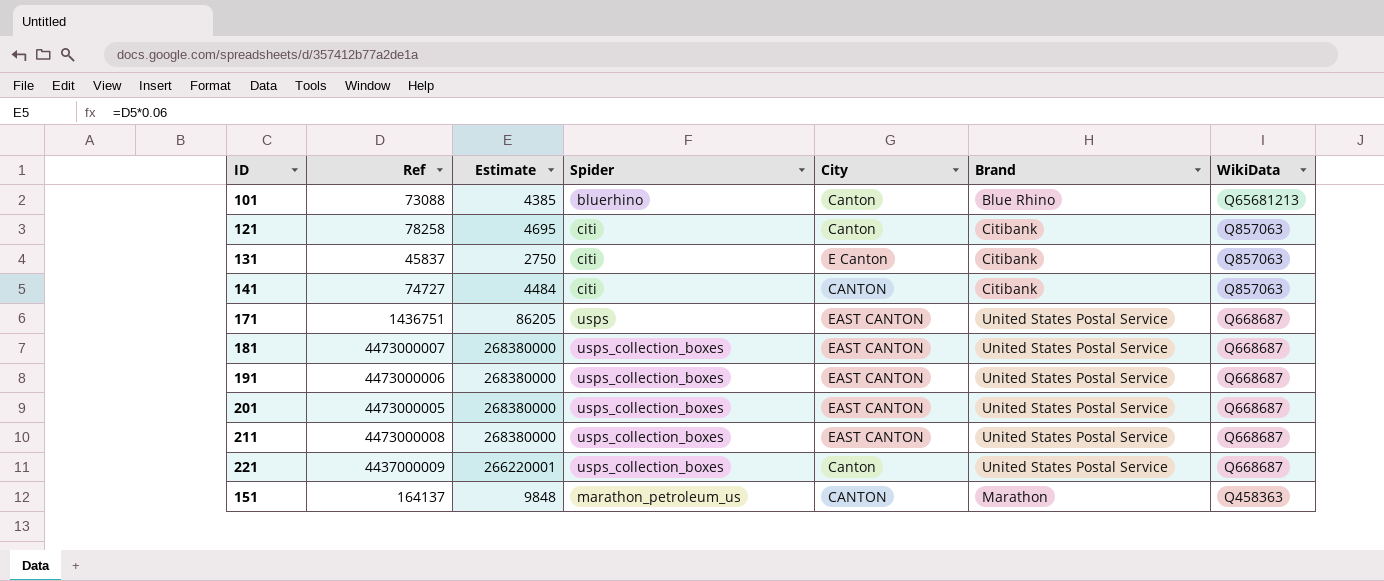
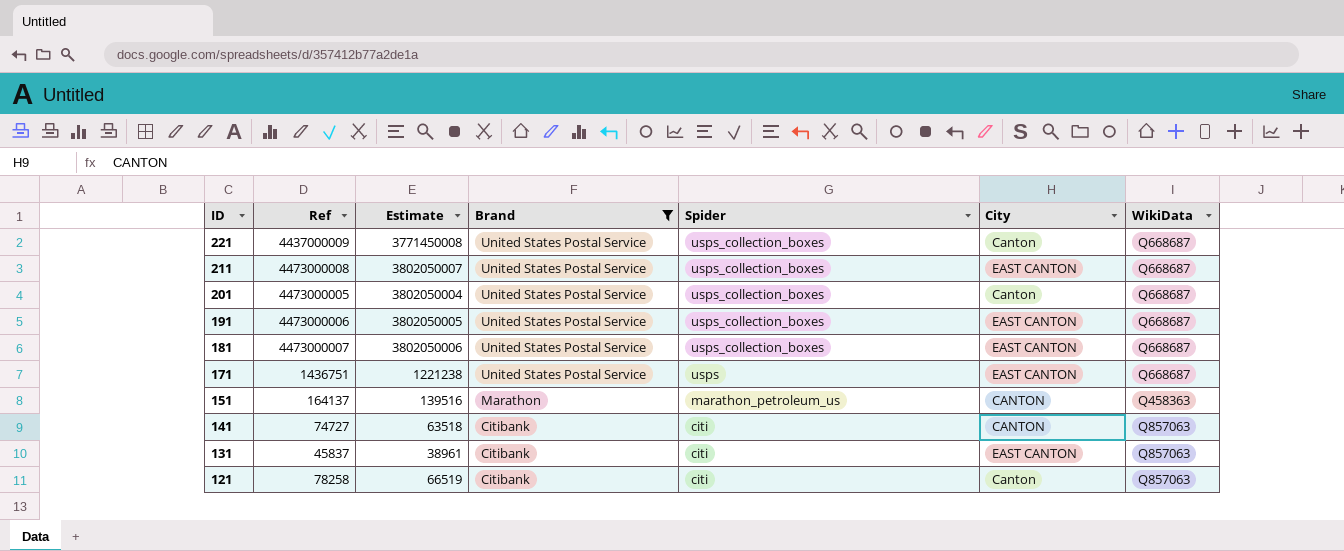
filter: none -> Brand != Blue Rhino
row order: WikiData descending -> ID descending
column Estimate | formula: [Ref] * 0.06 -> [Ref] * 0.85
column Brand | position: 6 -> 4
201 | City: EAST CANTON -> Canton
131 | City: E Canton -> EAST CANTON

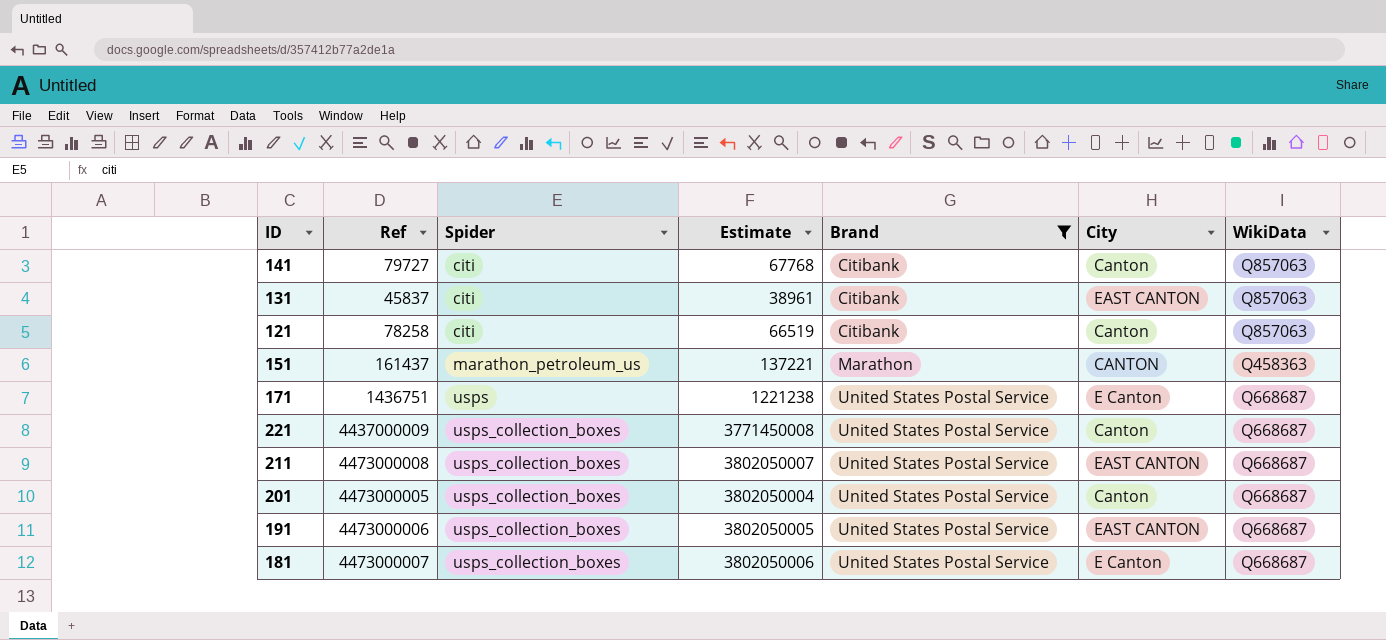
row order: ID descending -> Spider ascending
column Spider | position: 5 -> 3
141 | Ref: 74727 -> 79727
141 | Estimate: 63518 -> 67768
141 | City: CANTON -> Canton
151 | Ref: 164137 -> 161437
151 | Estimate: 139516 -> 137221
171 | City: EAST CANTON -> E Canton
181 | City: EAST CANTON -> E Canton

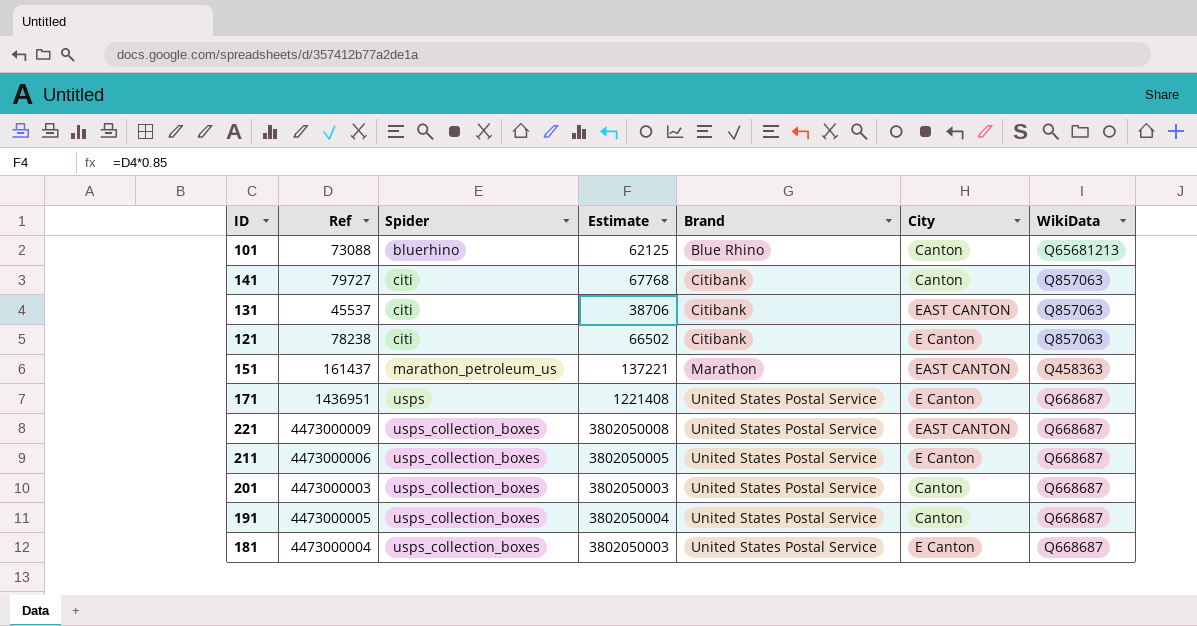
filter: Brand != Blue Rhino -> none
131 | Ref: 45837 -> 45537
131 | Estimate: 38961 -> 38706
121 | Ref: 78258 -> 78238
121 | Estimate: 66519 -> 66502
121 | City: Canton -> E Canton
151 | City: CANTON -> EAST CANTON
171 | Ref: 1436751 -> 1436951
171 | Estimate: 1221238 -> 1221408
221 | Ref: 4437000009 -> 4473000009
221 | Estimate: 3771450008 -> 3802050008
221 | City: Canton -> EAST CANTON
211 | Ref: 4473000008 -> 4473000006
211 | Estimate: 3802050007 -> 3802050005
211 | City: EAST CANTON -> E Canton
201 | Ref: 4473000005 -> 4473000003
201 | Estimate: 3802050004 -> 3802050003
191 | Ref: 4473000006 -> 4473000005
191 | Estimate: 3802050005 -> 3802050004
191 | City: EAST CANTON -> Canton
181 | Ref: 4473000007 -> 4473000004
181 | Estimate: 3802050006 -> 3802050003

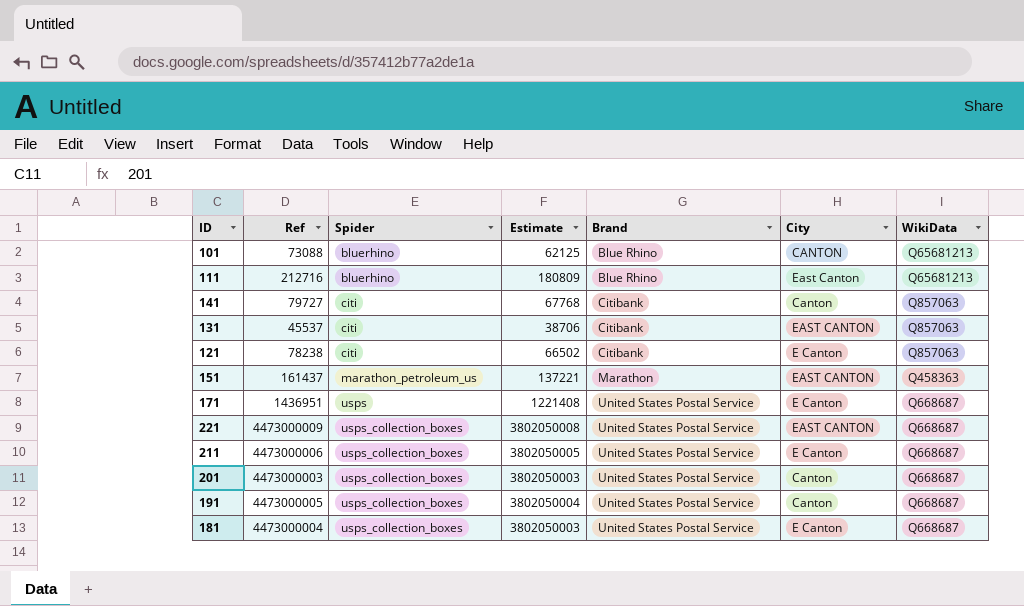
101 | City: Canton -> CANTON
row 111: none -> 212716 | bluerhino | 180809 | Blue Rhino | East Canton | Q65681213

